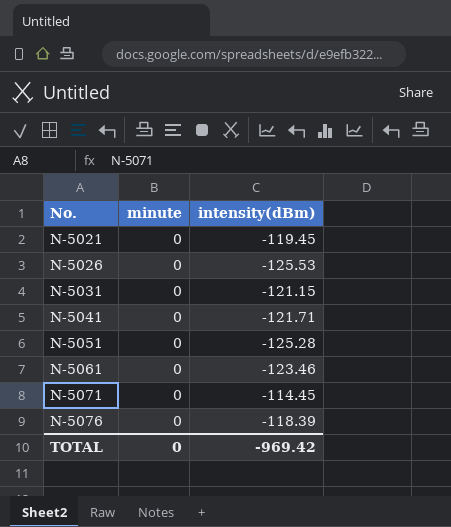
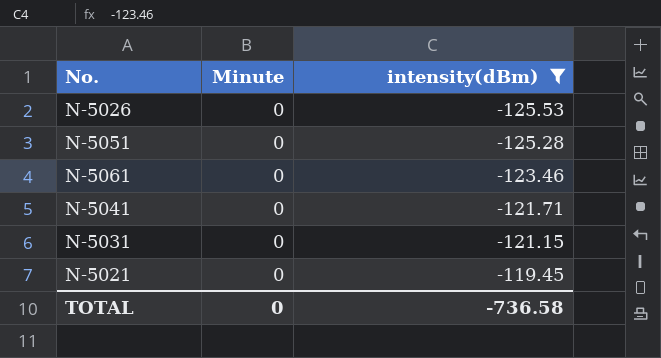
filter: none -> intensity(dBm) <= -119.45
row order: No. ascending -> intensity(dBm) ascending
column name: minute -> Minute
TOTAL | intensity(dBm): -969.42 -> -736.58

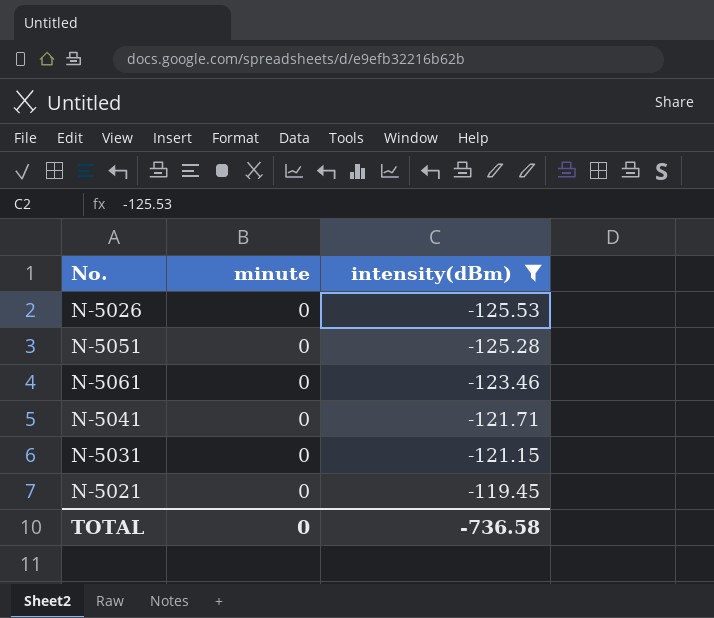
column name: Minute -> minute

